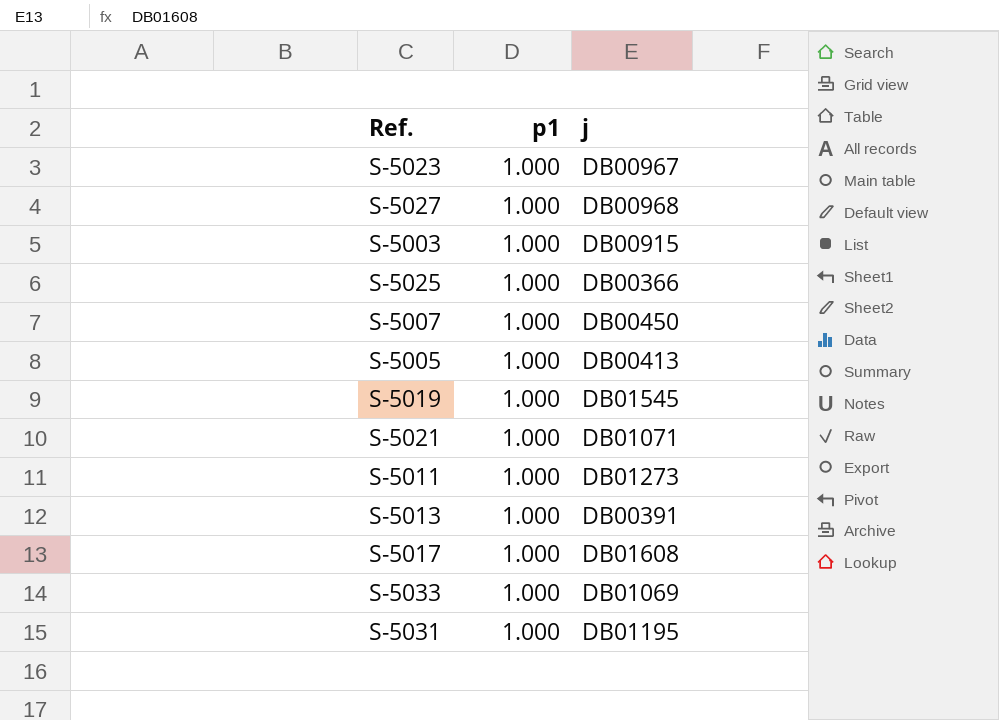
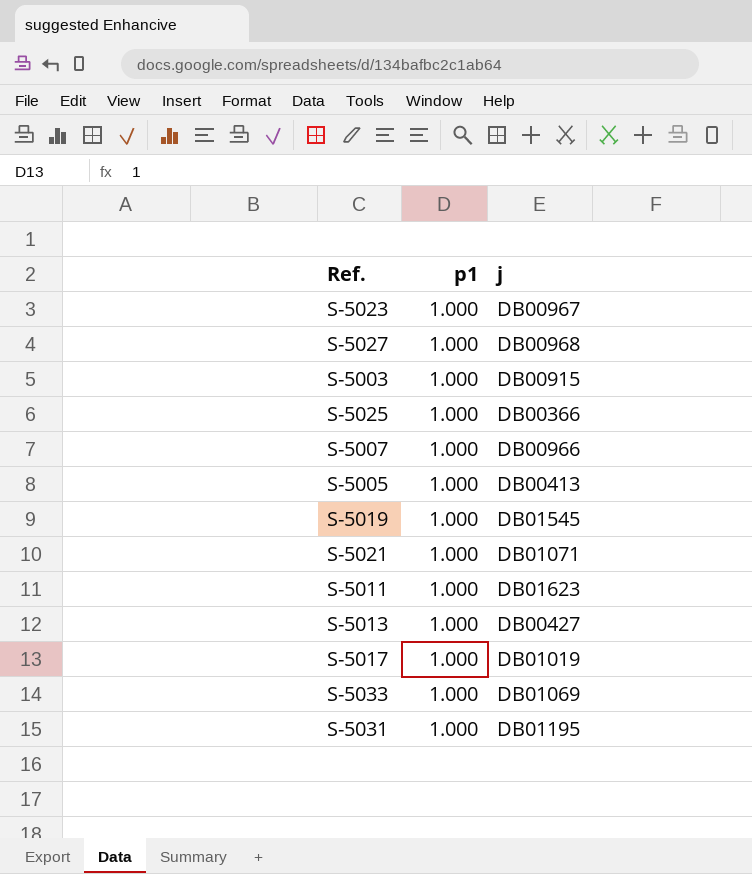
S-5007 | j: DB00450 -> DB00966
S-5011 | j: DB01273 -> DB01623
S-5013 | j: DB00391 -> DB00427
S-5017 | j: DB01608 -> DB01019

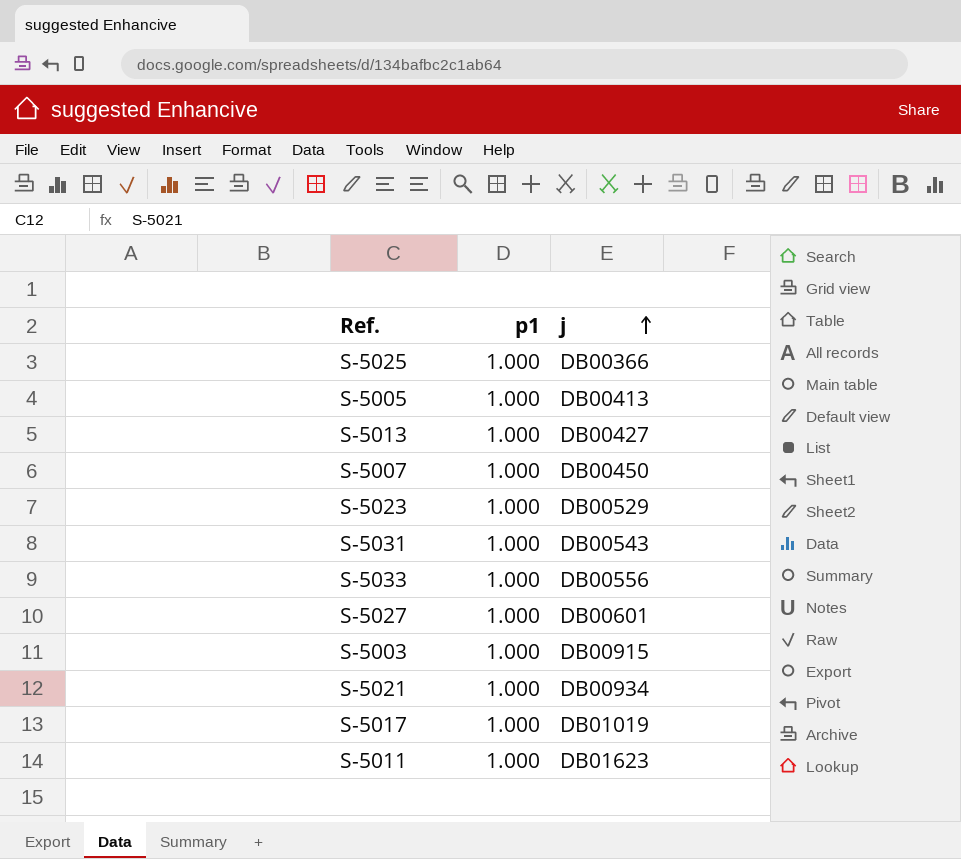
row order: none -> j ascending
row S-5019: 1.000 | DB01545 -> none
S-5007 | j: DB00966 -> DB00450
S-5023 | j: DB00967 -> DB00529
S-5031 | j: DB01195 -> DB00543
S-5033 | j: DB01069 -> DB00556
S-5027 | j: DB00968 -> DB00601
S-5021 | j: DB01071 -> DB00934

